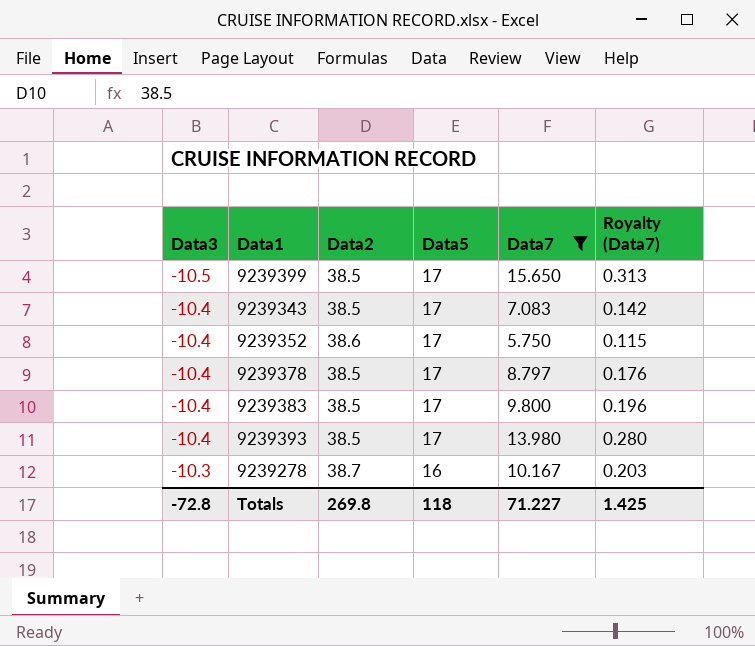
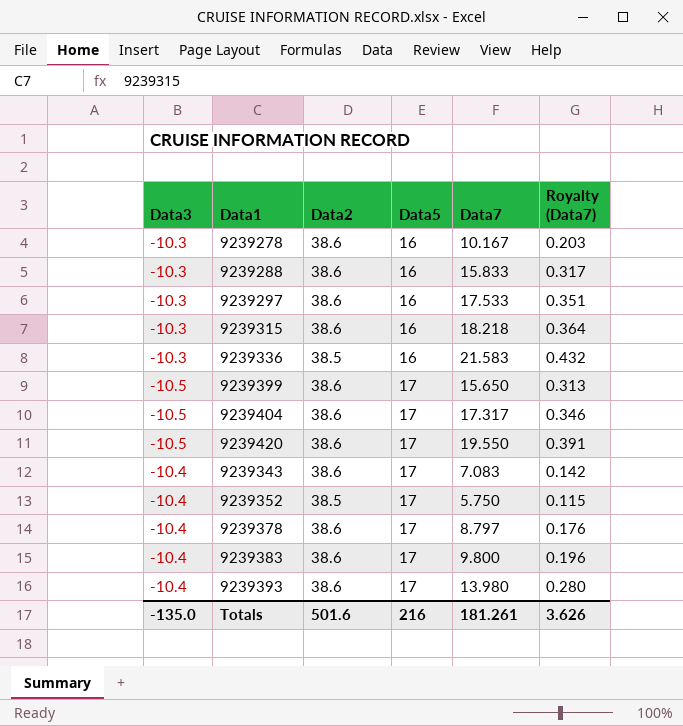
filter: Data7 <= 15.650 -> none
row order: Data3 ascending -> Data5 ascending
9239278 | Data2: 38.7 -> 38.6
9239399 | Data2: 38.5 -> 38.6
9239343 | Data2: 38.5 -> 38.6
9239352 | Data2: 38.6 -> 38.5
9239378 | Data2: 38.5 -> 38.6
9239383 | Data2: 38.5 -> 38.6
9239393 | Data2: 38.5 -> 38.6
Totals | Data3: -72.8 -> -135.0
Totals | Data2: 269.8 -> 501.6
Totals | Data5: 118 -> 216
Totals | Data7: 71.227 -> 181.261
Totals | Royalty (Data7): 1.425 -> 3.626

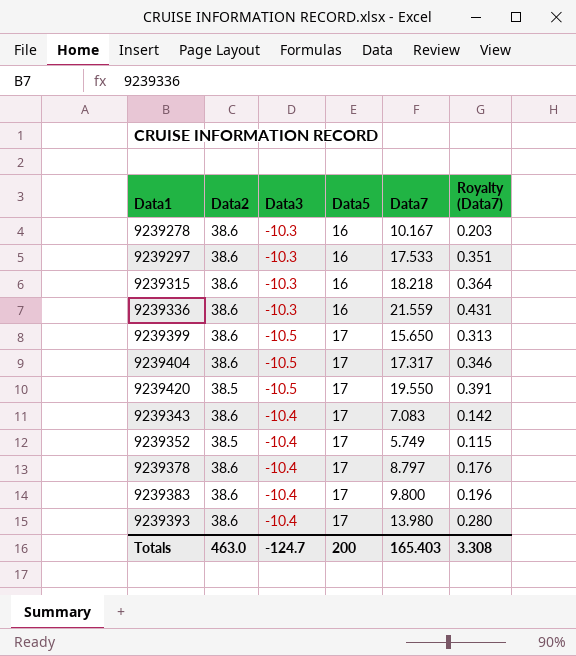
column Data3 | position: 1 -> 3
row 9239288: -10.3 | 38.6 | 16 | 15.833 | 0.317 -> none
9239336 | Data2: 38.5 -> 38.6
9239336 | Data7: 21.583 -> 21.559
9239336 | Royalty (Data7): 0.432 -> 0.431
9239420 | Data2: 38.6 -> 38.5
9239352 | Data7: 5.750 -> 5.749
Totals | Data2: 501.6 -> 463.0
Totals | Data3: -135.0 -> -124.7
Totals | Data5: 216 -> 200
Totals | Data7: 181.261 -> 165.403
Totals | Royalty (Data7): 3.626 -> 3.308

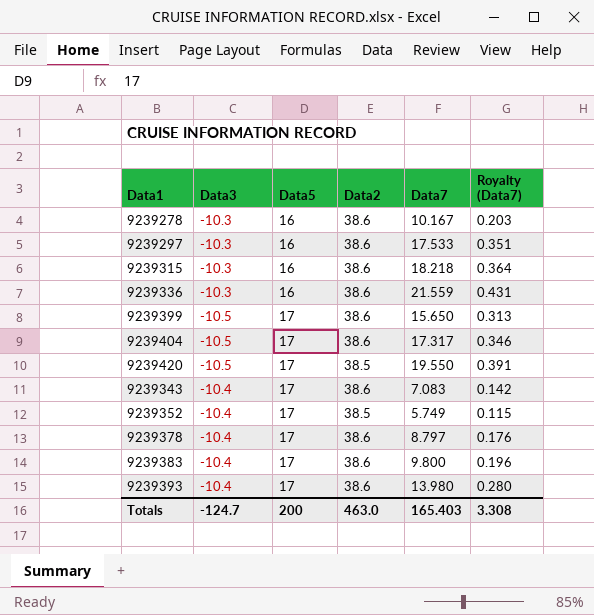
column Data2 | position: 2 -> 4

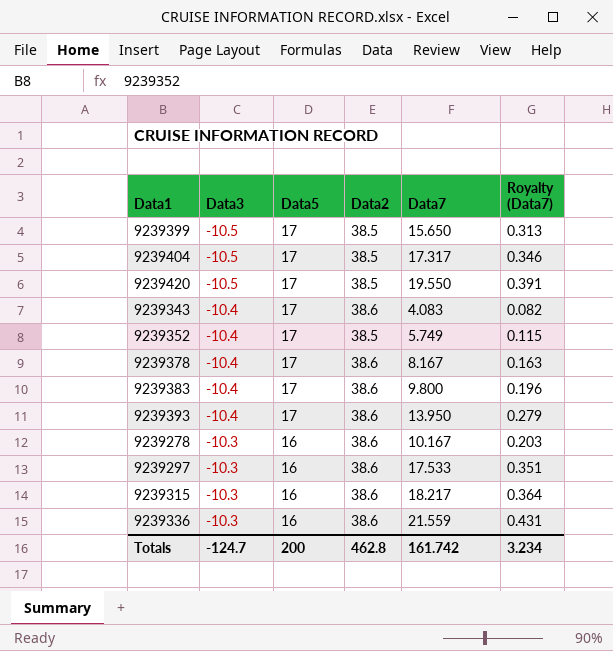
row order: Data5 ascending -> Data3 ascending
9239399 | Data2: 38.6 -> 38.5
9239404 | Data2: 38.6 -> 38.5
9239343 | Data7: 7.083 -> 4.083
9239343 | Royalty (Data7): 0.142 -> 0.082
9239378 | Data7: 8.797 -> 8.167
9239378 | Royalty (Data7): 0.176 -> 0.163
9239393 | Data7: 13.980 -> 13.950
9239393 | Royalty (Data7): 0.280 -> 0.279
9239315 | Data7: 18.218 -> 18.217
Totals | Data2: 463.0 -> 462.8
Totals | Data7: 165.403 -> 161.742
Totals | Royalty (Data7): 3.308 -> 3.234

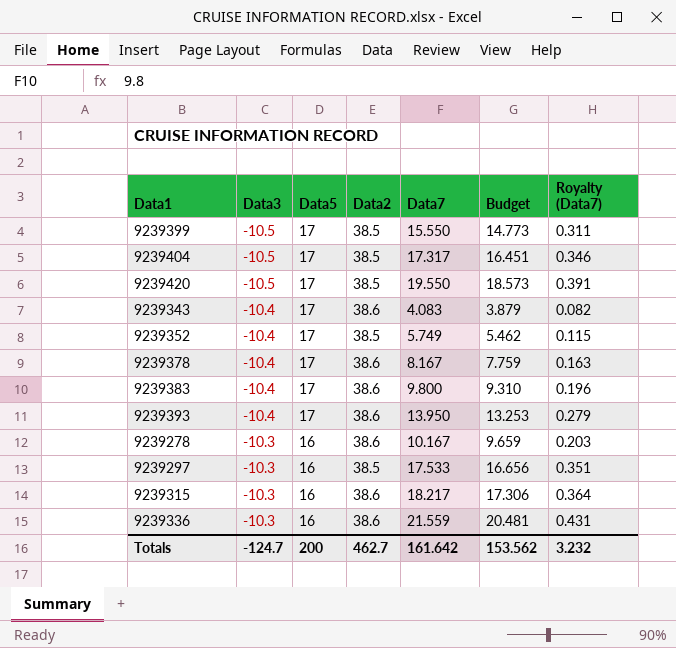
column Budget | formula: none -> [Data7] * 0.95
9239399 | Data7: 15.650 -> 15.550
9239399 | Royalty (Data7): 0.313 -> 0.311
9239297 | Data2: 38.6 -> 38.5
Totals | Data2: 462.8 -> 462.7
Totals | Data7: 161.742 -> 161.642
Totals | Royalty (Data7): 3.234 -> 3.232

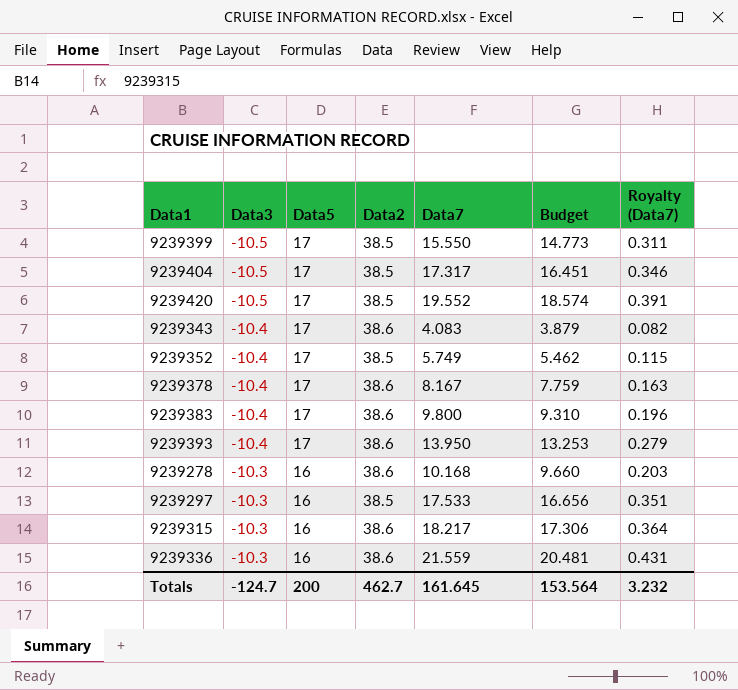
9239420 | Data7: 19.550 -> 19.552
9239420 | Budget: 18.573 -> 18.574
9239278 | Data7: 10.167 -> 10.168
9239278 | Budget: 9.659 -> 9.660
Totals | Data7: 161.642 -> 161.645
Totals | Budget: 153.562 -> 153.564

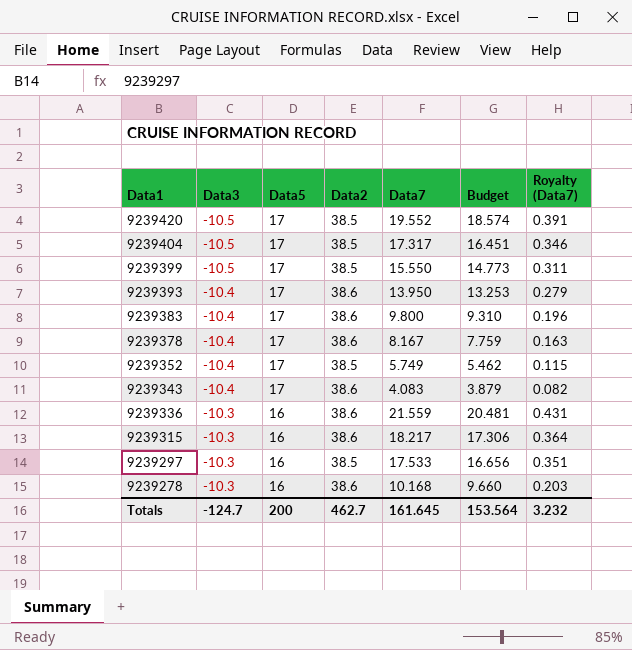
row order: Data3 ascending -> Data1 descending

